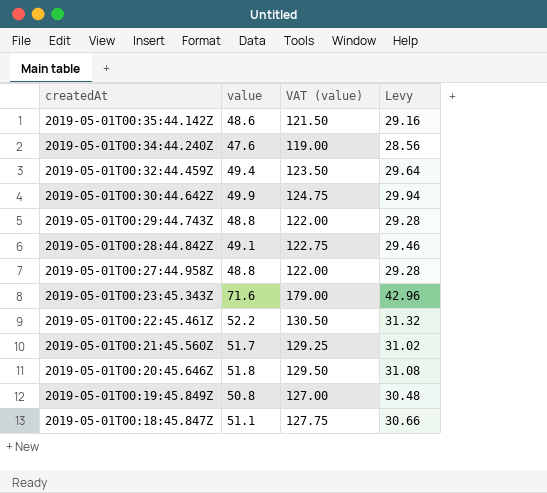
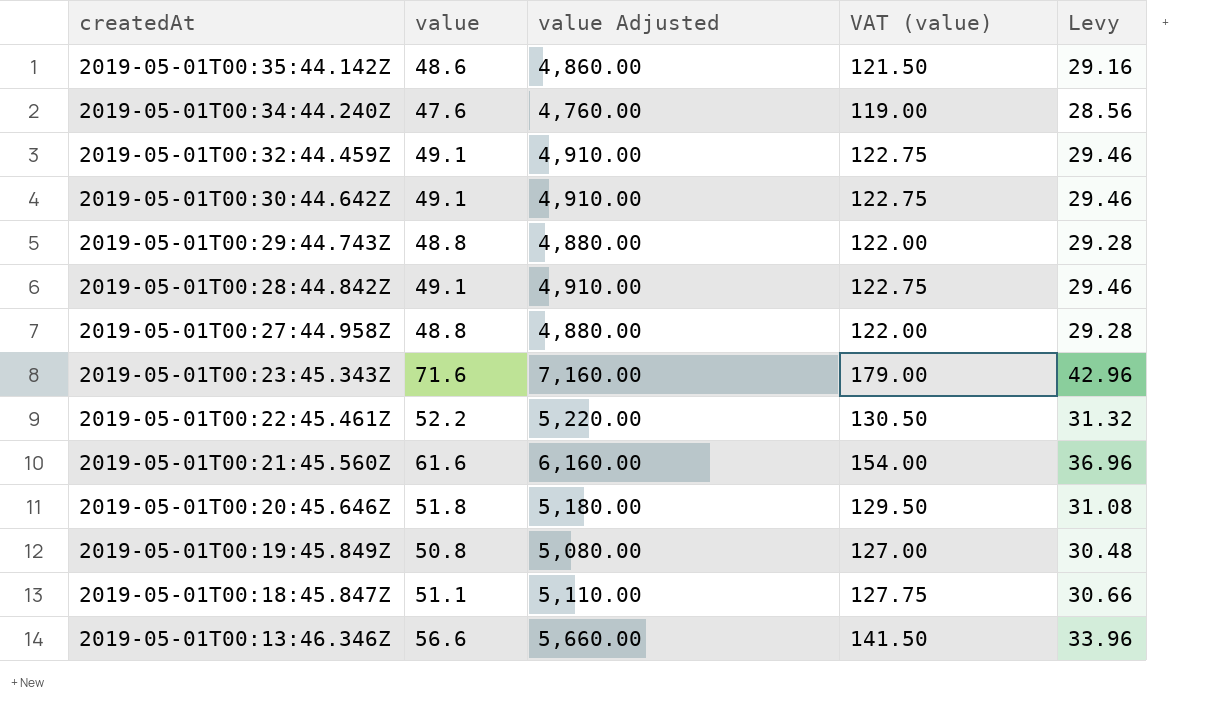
column value Adjusted | formula: none -> [value] * 100
2019-05-01T00:32:44.459Z | value: 49.4 -> 49.1
2019-05-01T00:32:44.459Z | VAT (value): 123.50 -> 122.75
2019-05-01T00:32:44.459Z | Levy: 29.64 -> 29.46
2019-05-01T00:30:44.642Z | value: 49.9 -> 49.1
2019-05-01T00:30:44.642Z | VAT (value): 124.75 -> 122.75
2019-05-01T00:30:44.642Z | Levy: 29.94 -> 29.46
2019-05-01T00:21:45.560Z | value: 51.7 -> 61.6
2019-05-01T00:21:45.560Z | VAT (value): 129.25 -> 154.00
2019-05-01T00:21:45.560Z | Levy: 31.02 -> 36.96
row 2019-05-01T00:13:46.346Z: none -> 56.6 | 5,660.00 | 141.50 | 33.96

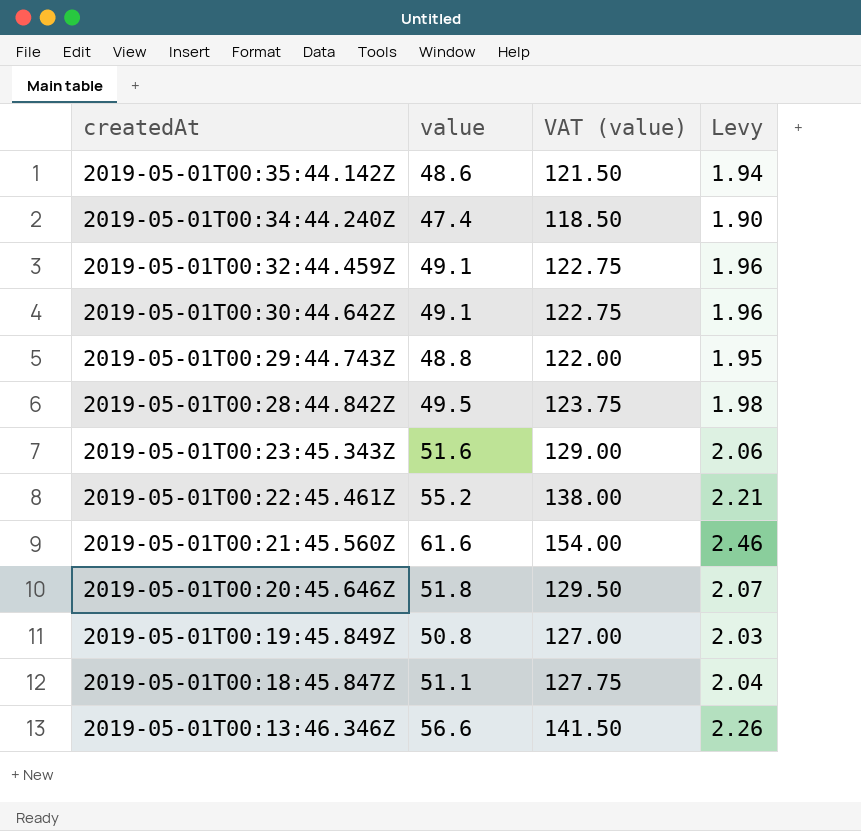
column value Adjusted | formula: [value] * 100 -> none
column Levy | formula: [value] * 0.6 -> [value] * 0.04
row 2019-05-01T00:27:44.958Z: 48.8 | 4,880.00 | 122.00 | 29.28 -> none
2019-05-01T00:34:44.240Z | value: 47.6 -> 47.4
2019-05-01T00:34:44.240Z | VAT (value): 119.00 -> 118.50
2019-05-01T00:28:44.842Z | value: 49.1 -> 49.5
2019-05-01T00:28:44.842Z | VAT (value): 122.75 -> 123.75
2019-05-01T00:23:45.343Z | value: 71.6 -> 51.6
2019-05-01T00:23:45.343Z | VAT (value): 179.00 -> 129.00
2019-05-01T00:22:45.461Z | value: 52.2 -> 55.2
2019-05-01T00:22:45.461Z | VAT (value): 130.50 -> 138.00

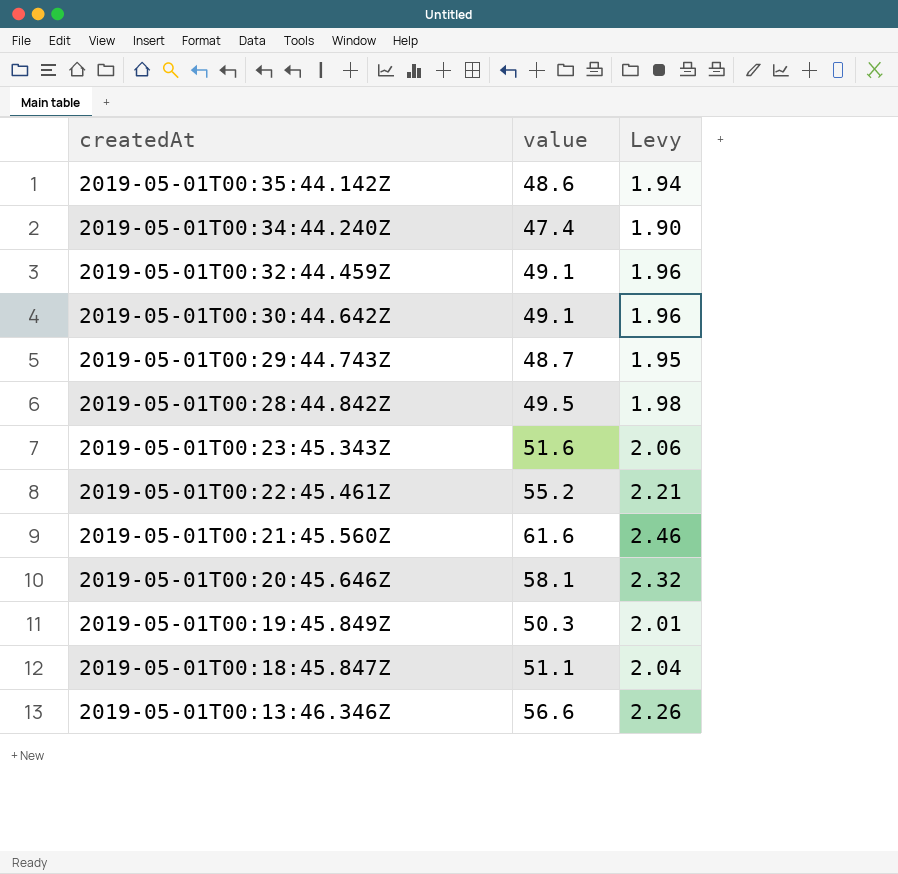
column VAT (value) | formula: [value] * 2.5 -> none
2019-05-01T00:29:44.743Z | value: 48.8 -> 48.7
2019-05-01T00:20:45.646Z | value: 51.8 -> 58.1
2019-05-01T00:20:45.646Z | Levy: 2.07 -> 2.32
2019-05-01T00:19:45.849Z | value: 50.8 -> 50.3
2019-05-01T00:19:45.849Z | Levy: 2.03 -> 2.01

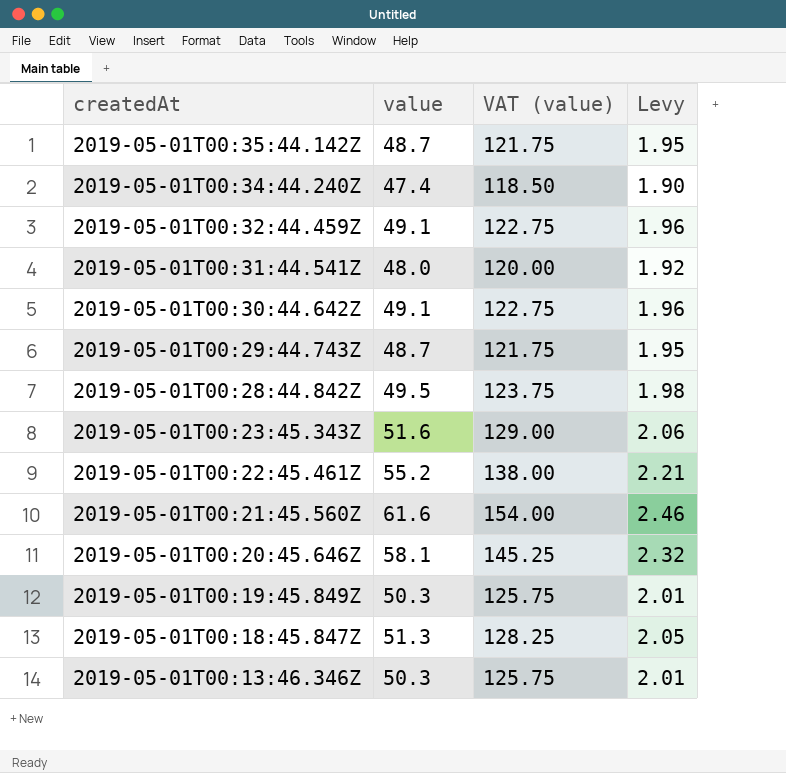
column VAT (value) | formula: none -> [value] * 2.5
2019-05-01T00:35:44.142Z | value: 48.6 -> 48.7
2019-05-01T00:35:44.142Z | Levy: 1.94 -> 1.95
row 2019-05-01T00:31:44.541Z: none -> 48.0 | 120.00 | 1.92
2019-05-01T00:18:45.847Z | value: 51.1 -> 51.3
2019-05-01T00:18:45.847Z | Levy: 2.04 -> 2.05
2019-05-01T00:13:46.346Z | value: 56.6 -> 50.3
2019-05-01T00:13:46.346Z | Levy: 2.26 -> 2.01

